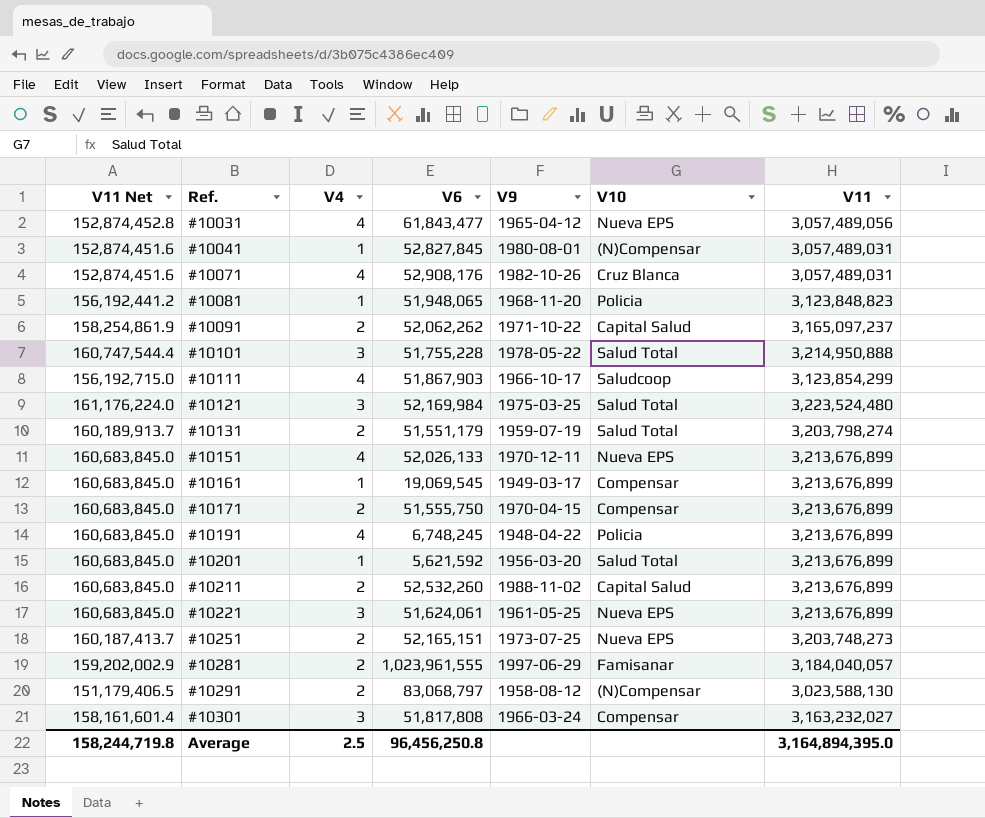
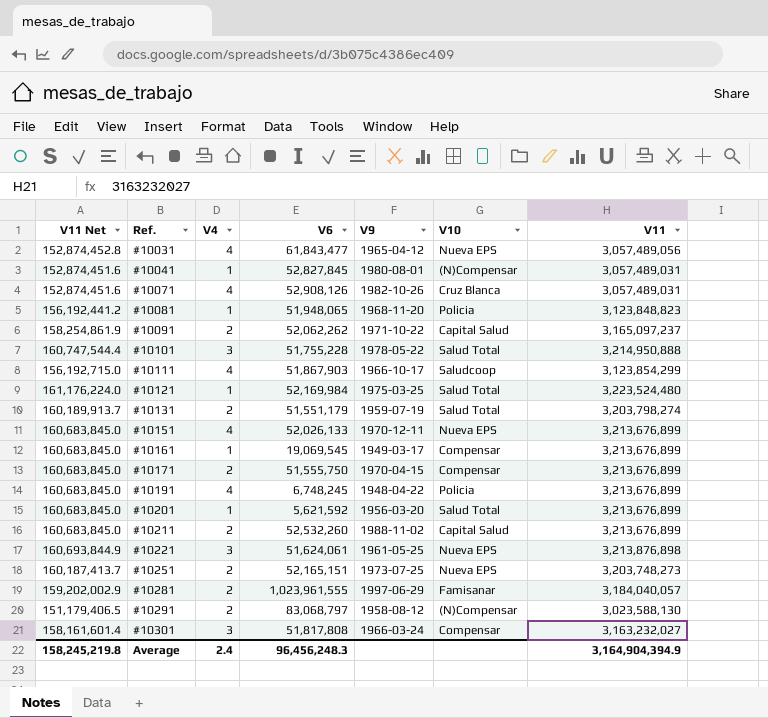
#10071 | V6: 52,908,176 -> 52,908,126
#10121 | V4: 3 -> 1
#10221 | V11 Net: 160,683,845.0 -> 160,693,844.9
#10221 | V11: 3,213,676,899 -> 3,213,876,898
Average | V11 Net: 158,244,719.8 -> 158,245,219.8
Average | V4: 2.5 -> 2.4
Average | V6: 96,456,250.8 -> 96,456,248.3
Average | V11: 3,164,894,395.0 -> 3,164,904,394.9

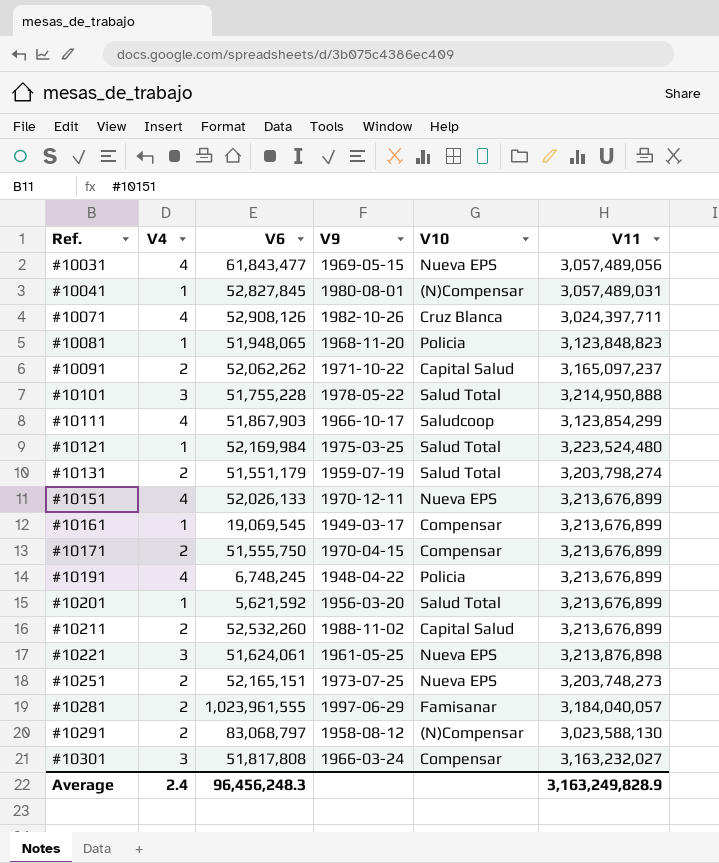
column V11 Net | formula: [V11] * 0.05 -> none
#10031 | V9: 1965-04-12 -> 1969-05-15
#10071 | V11: 3,057,489,031 -> 3,024,397,711
Average | V11: 3,164,904,394.9 -> 3,163,249,828.9

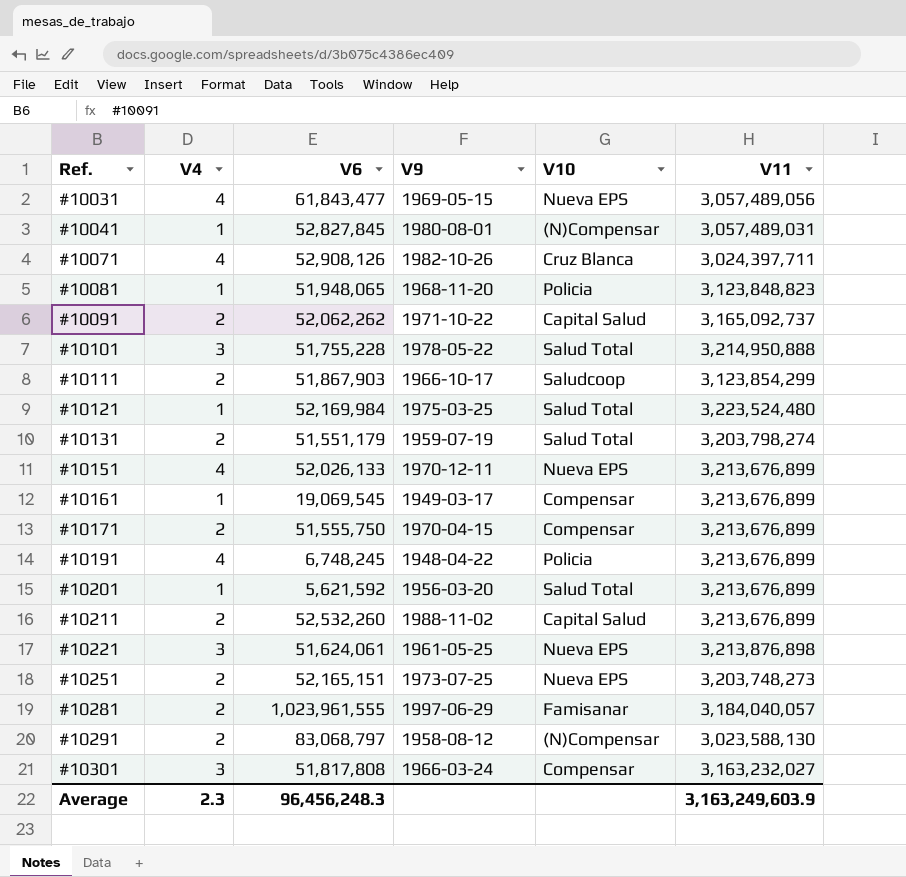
#10091 | V11: 3,165,097,237 -> 3,165,092,737
#10111 | V4: 4 -> 2
Average | V4: 2.4 -> 2.3
Average | V11: 3,163,249,828.9 -> 3,163,249,603.9

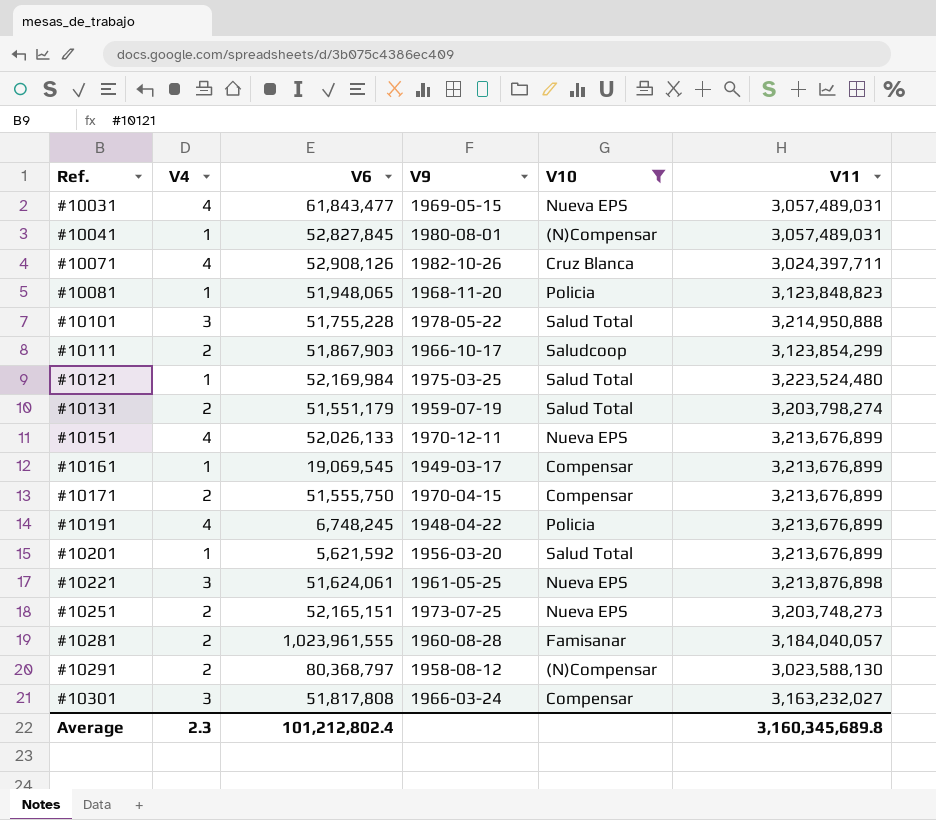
filter: none -> V10 != Capital Salud
#10031 | V11: 3,057,489,056 -> 3,057,489,031
#10281 | V9: 1997-06-29 -> 1960-08-28
#10291 | V6: 83,068,797 -> 80,368,797
Average | V6: 96,456,248.3 -> 101,212,802.4
Average | V11: 3,163,249,603.9 -> 3,160,345,689.8

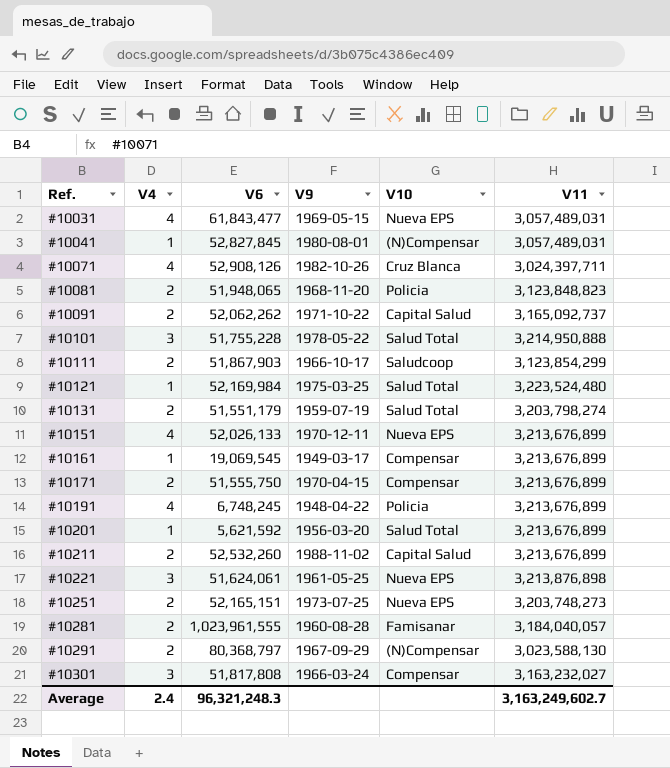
filter: V10 != Capital Salud -> none
#10081 | V4: 1 -> 2
#10291 | V9: 1958-08-12 -> 1967-09-29
Average | V4: 2.3 -> 2.4
Average | V6: 101,212,802.4 -> 96,321,248.3
Average | V11: 3,160,345,689.8 -> 3,163,249,602.7

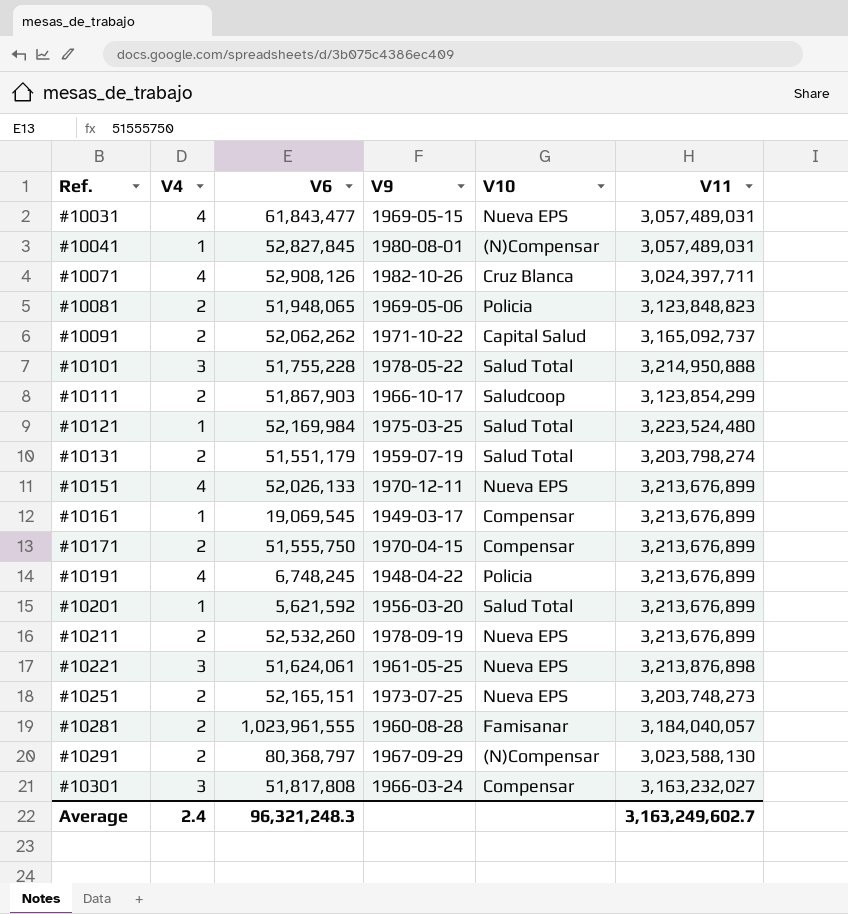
#10081 | V9: 1968-11-20 -> 1969-05-06
#10211 | V9: 1988-11-02 -> 1978-09-19
#10211 | V10: Capital Salud -> Nueva EPS

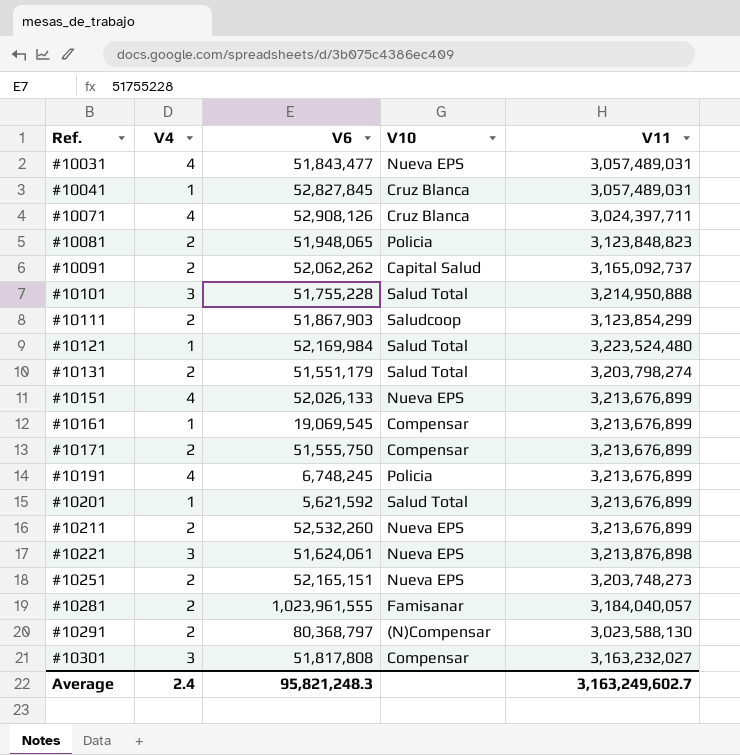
column V9 | position: 4 -> none
#10031 | V6: 61,843,477 -> 51,843,477
#10041 | V10: (N)Compensar -> Cruz Blanca
Average | V6: 96,321,248.3 -> 95,821,248.3

